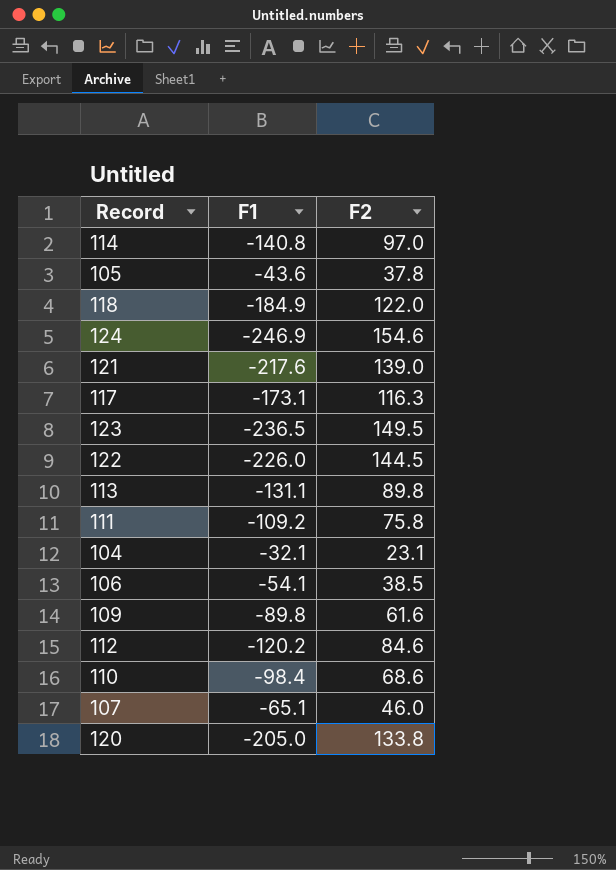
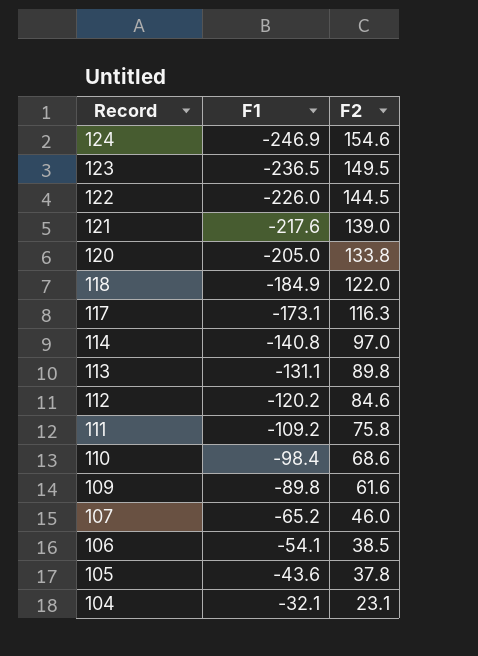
row order: none -> Record descending
107 | F1: -65.1 -> -65.2

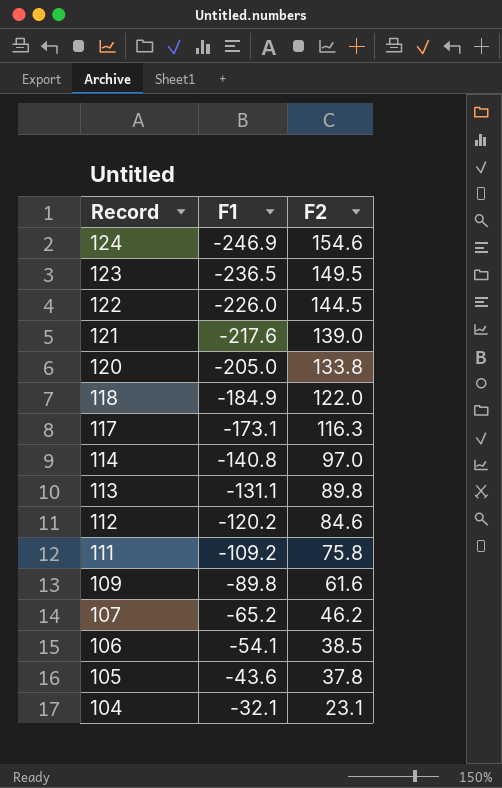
row 110: -98.4 | 68.6 -> none
107 | F2: 46.0 -> 46.2

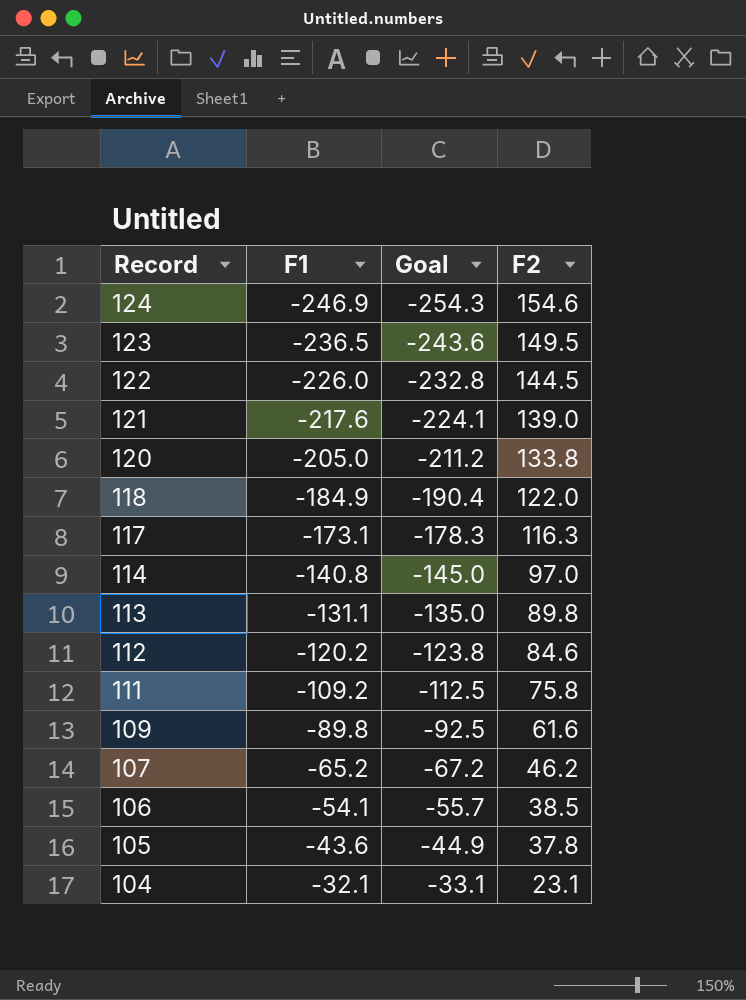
column Goal | formula: none -> [F1] * 1.03

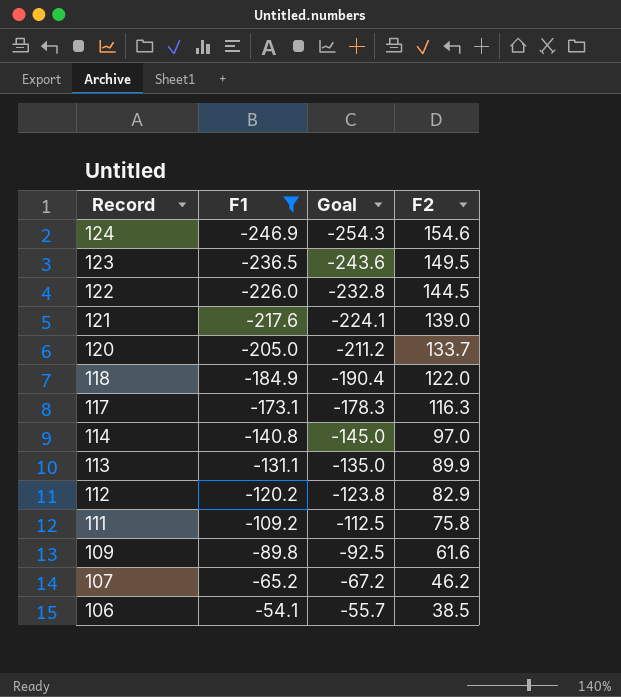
filter: none -> F1 <= -54.1
120 | F2: 133.8 -> 133.7
113 | F2: 89.8 -> 89.9
112 | F2: 84.6 -> 82.9

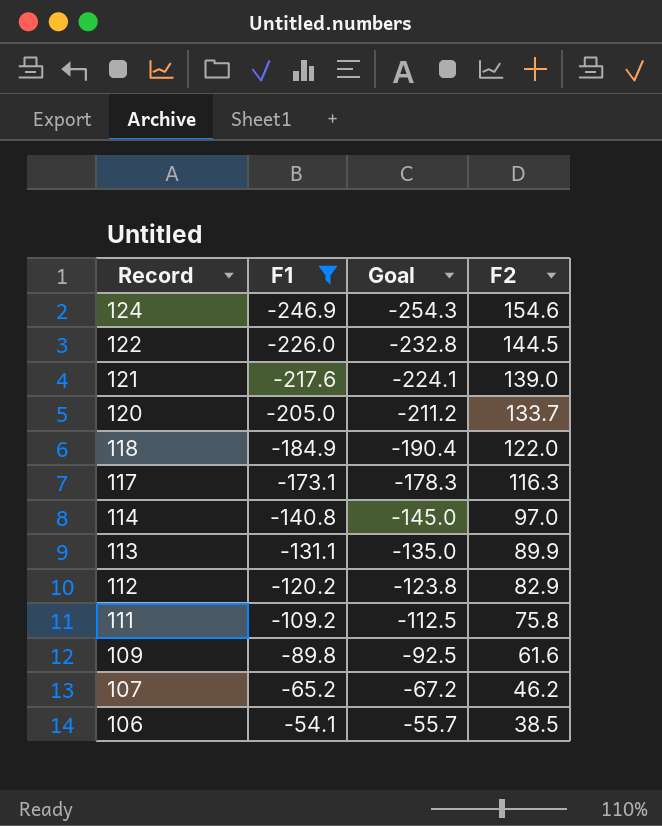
row 123: -236.5 | -243.6 | 149.5 -> none

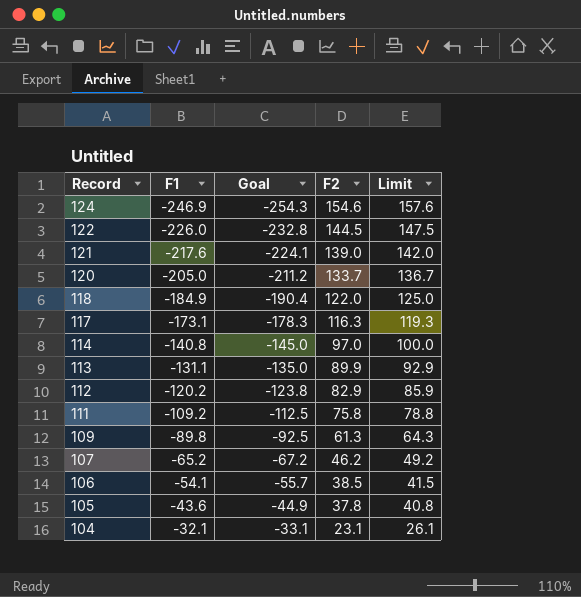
filter: F1 <= -54.1 -> none
column Limit | formula: none -> [F2] + 3
109 | F2: 61.6 -> 61.3

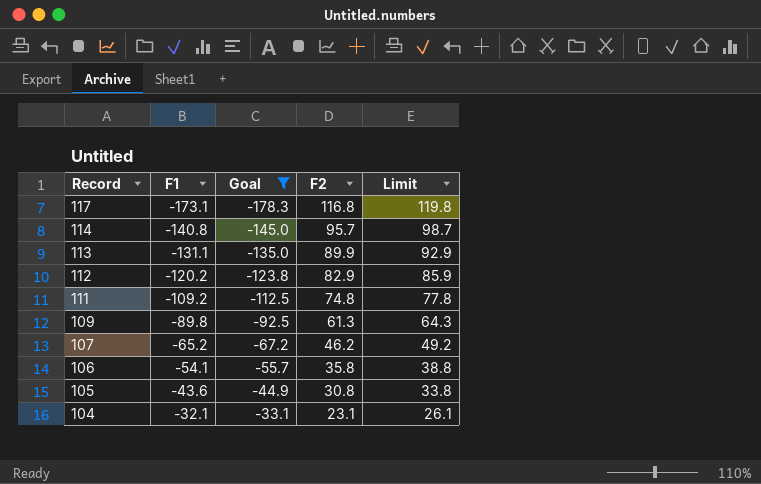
filter: none -> Goal >= -178.3
117 | F2: 116.3 -> 116.8
117 | Limit: 119.3 -> 119.8
114 | F2: 97.0 -> 95.7
114 | Limit: 100.0 -> 98.7
111 | F2: 75.8 -> 74.8
111 | Limit: 78.8 -> 77.8
106 | F2: 38.5 -> 35.8
106 | Limit: 41.5 -> 38.8
105 | F2: 37.8 -> 30.8
105 | Limit: 40.8 -> 33.8

